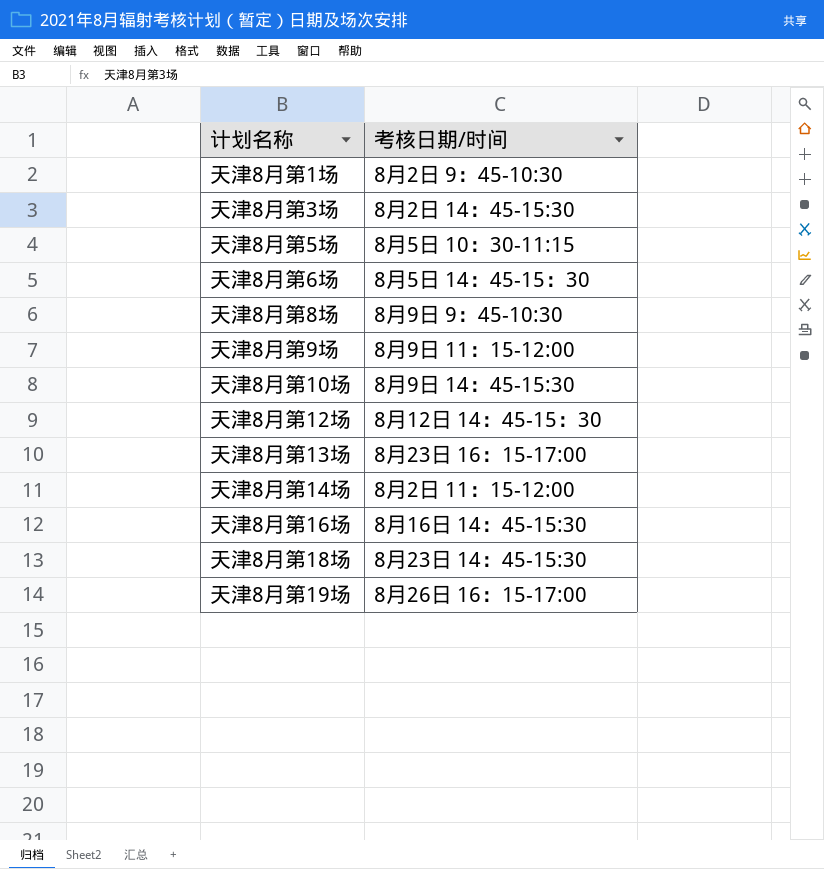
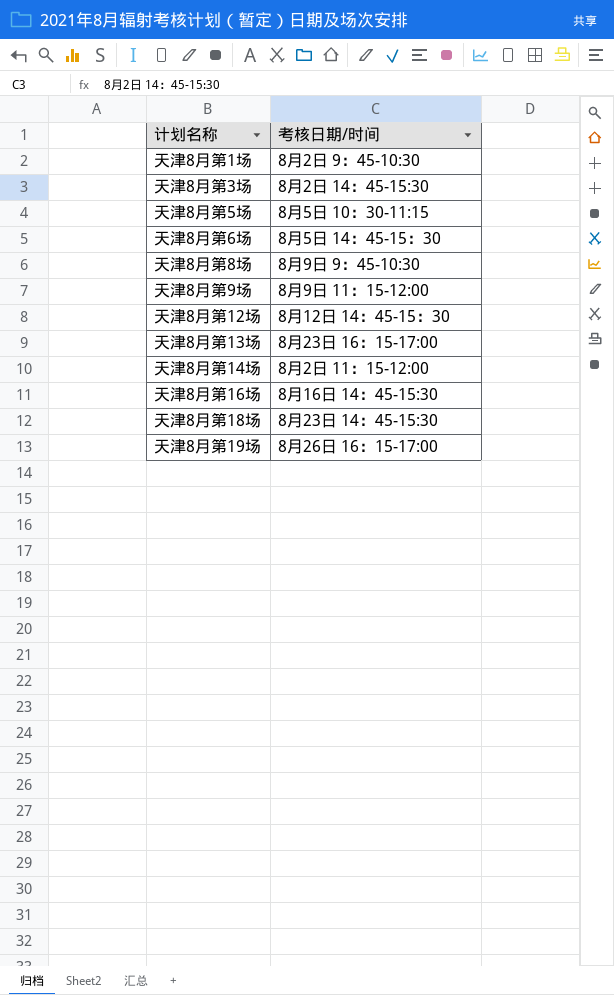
row 天津8月第10场: 8月9日 14：45-15:30 -> none

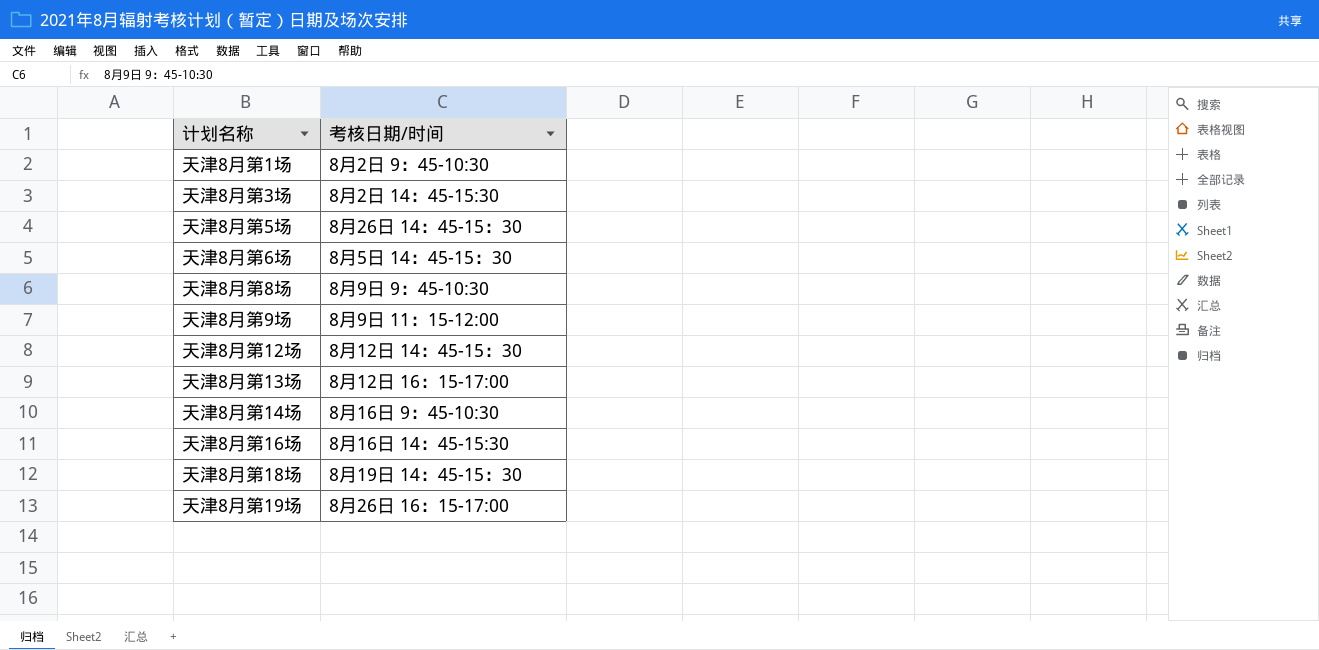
天津8月第5场 | 考核日期/时间: 8月5日 10：30-11:15 -> 8月26日 14：45-15：30
天津8月第13场 | 考核日期/时间: 8月23日 16：15-17:00 -> 8月12日 16：15-17:00
天津8月第14场 | 考核日期/时间: 8月2日 11：15-12:00 -> 8月16日 9：45-10:30
天津8月第18场 | 考核日期/时间: 8月23日 14：45-15:30 -> 8月19日 14：45-15：30

